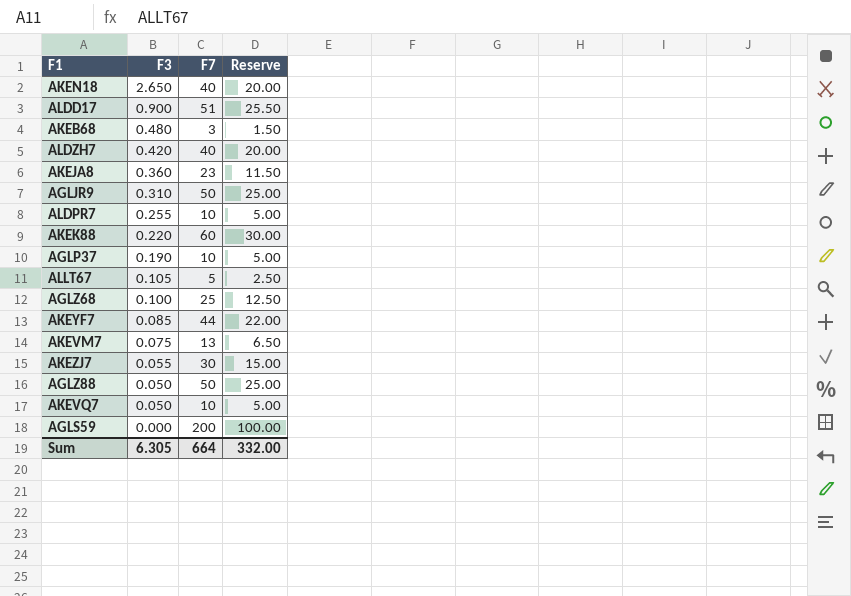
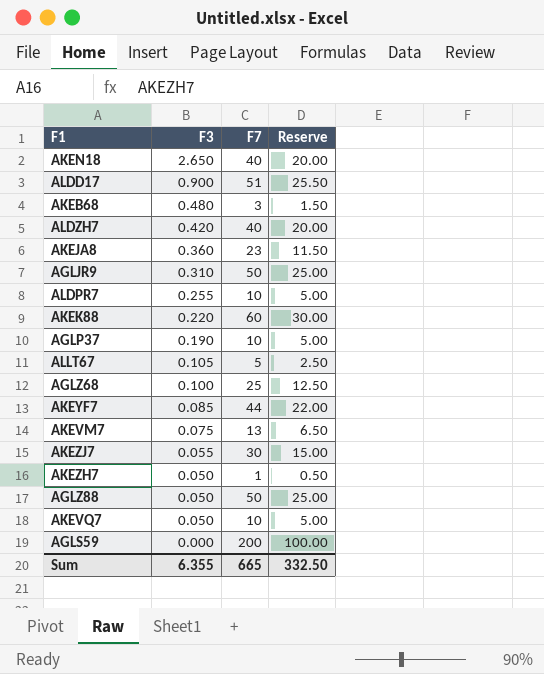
row AKEZH7: none -> 0.050 | 1 | 0.50
Sum | F3: 6.305 -> 6.355
Sum | F7: 664 -> 665
Sum | Reserve: 332.00 -> 332.50

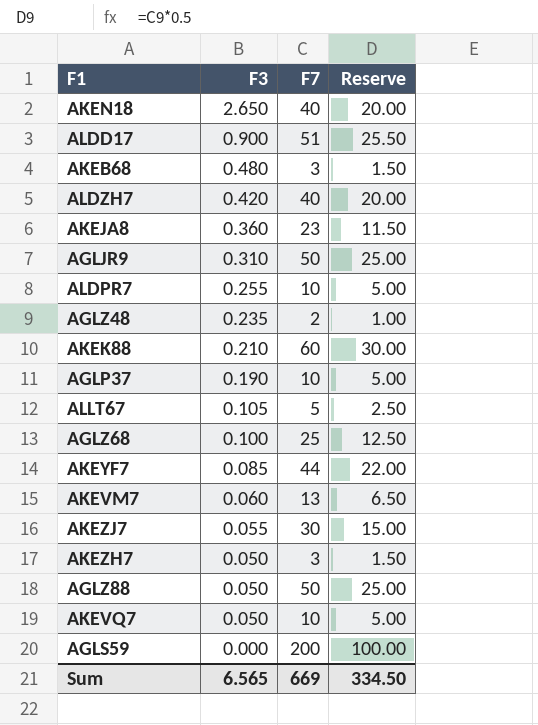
row AGLZ48: none -> 0.235 | 2 | 1.00
AKEK88 | F3: 0.220 -> 0.210
AKEVM7 | F3: 0.075 -> 0.060
AKEZH7 | F7: 1 -> 3
AKEZH7 | Reserve: 0.50 -> 1.50
Sum | F3: 6.355 -> 6.565
Sum | F7: 665 -> 669
Sum | Reserve: 332.50 -> 334.50

